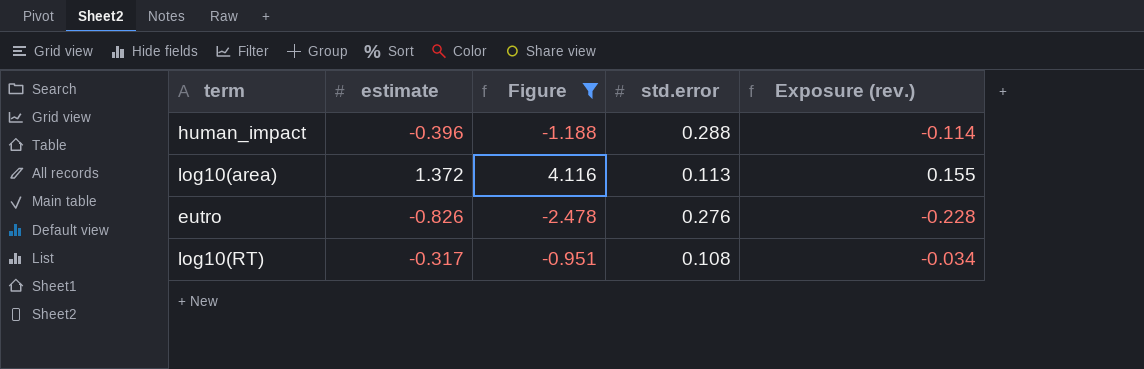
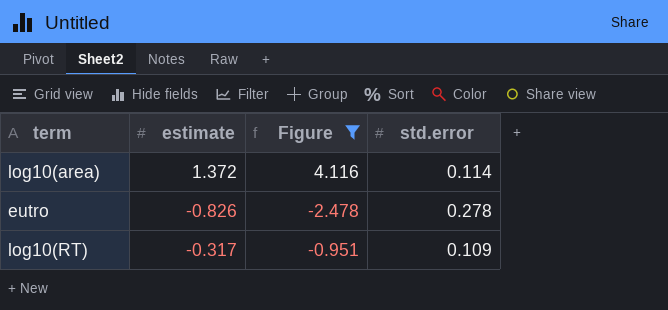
column Exposure (rev.) | formula: [estimate] * [std.error] -> none
row human_impact: -0.396 | -1.188 | 0.288 | -0.114 -> none
log10(area) | std.error: 0.113 -> 0.114
eutro | std.error: 0.276 -> 0.278
log10(RT) | std.error: 0.108 -> 0.109

